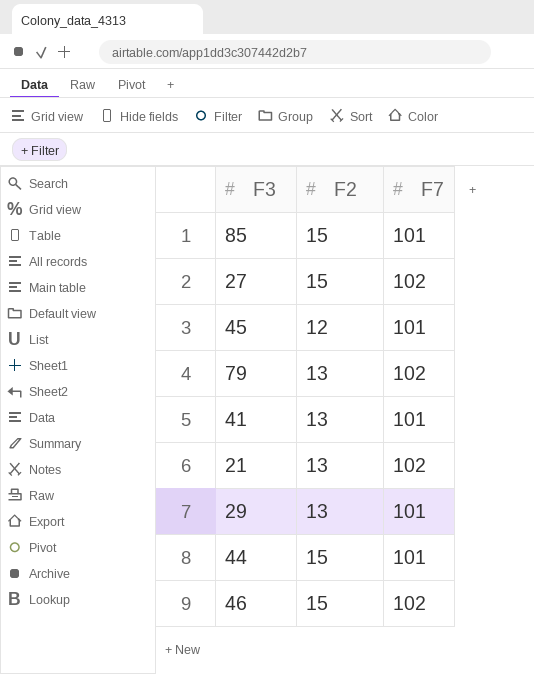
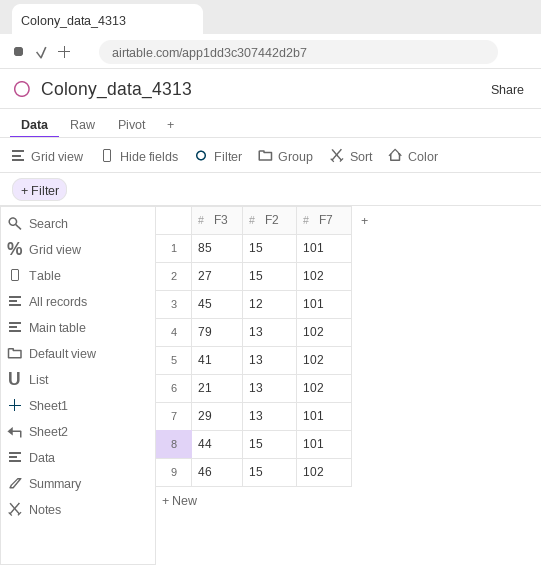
41 | F7: 101 -> 102

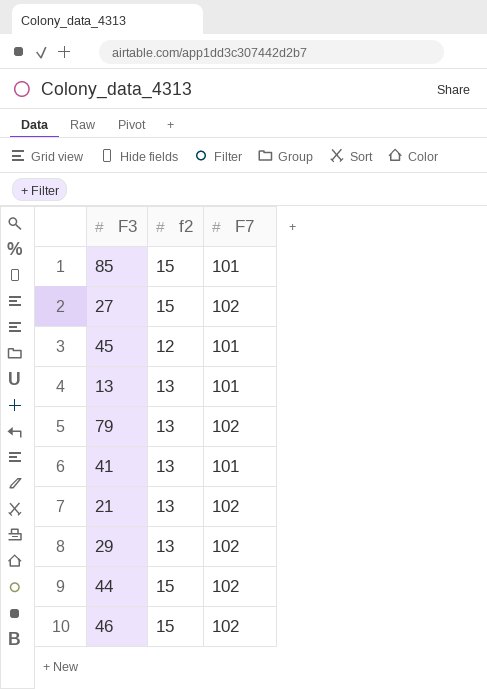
column name: F2 -> f2
row 13: none -> 13 | 101
41 | F7: 102 -> 101
29 | F7: 101 -> 102
44 | F7: 101 -> 102

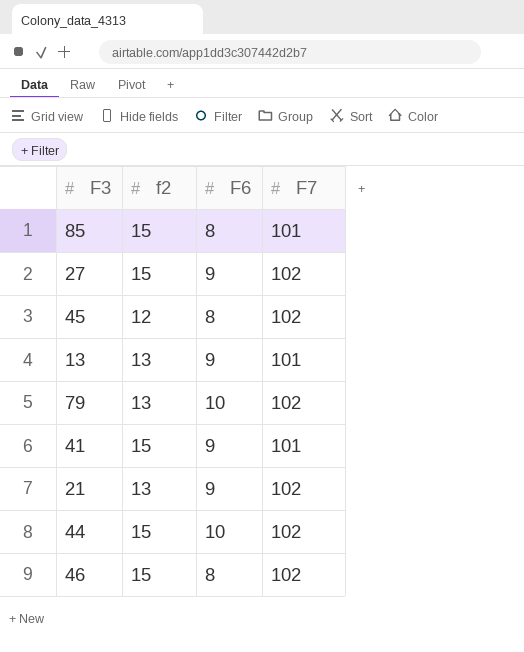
column F6 | position: none -> 3
row 29: 13 | 102 -> none
45 | F7: 101 -> 102
41 | f2: 13 -> 15

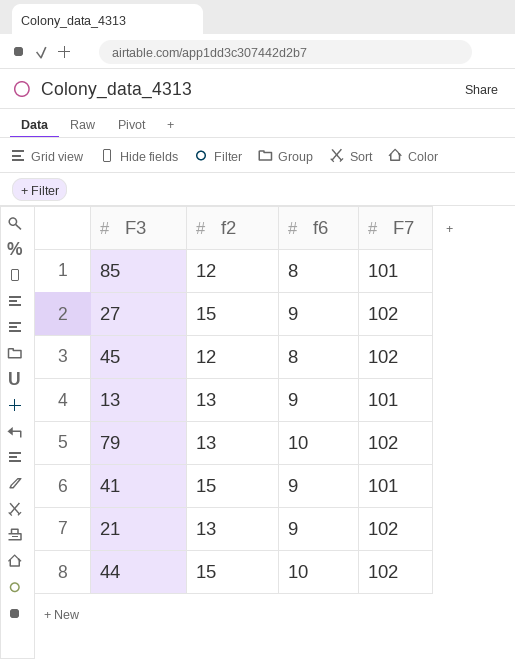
column name: F6 -> f6
row 46: 15 | 8 | 102 -> none
85 | f2: 15 -> 12

